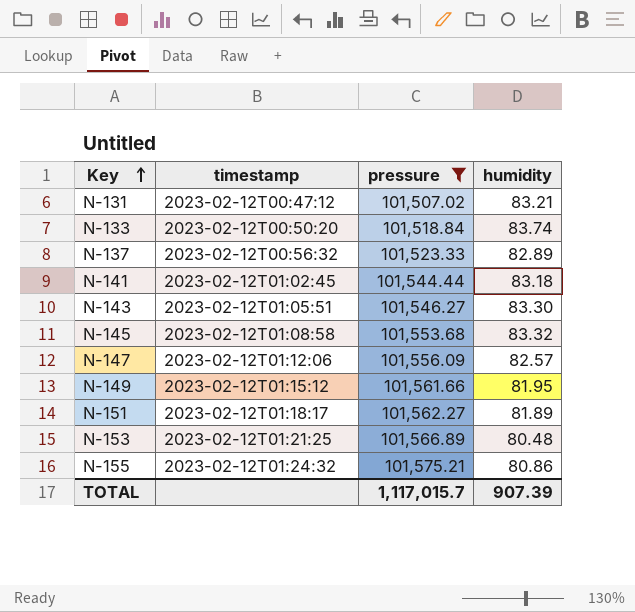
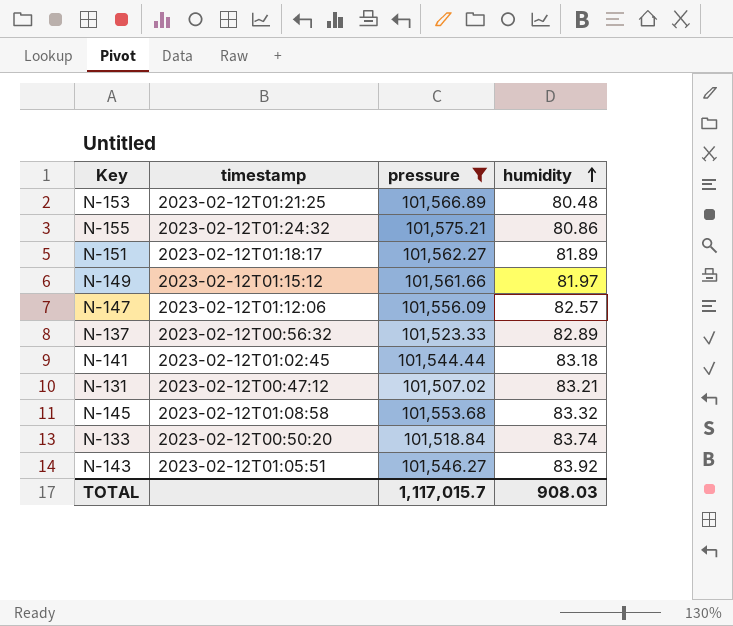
row order: Key ascending -> humidity ascending
N-149 | humidity: 81.95 -> 81.97
N-143 | humidity: 83.30 -> 83.92
TOTAL | humidity: 907.39 -> 908.03

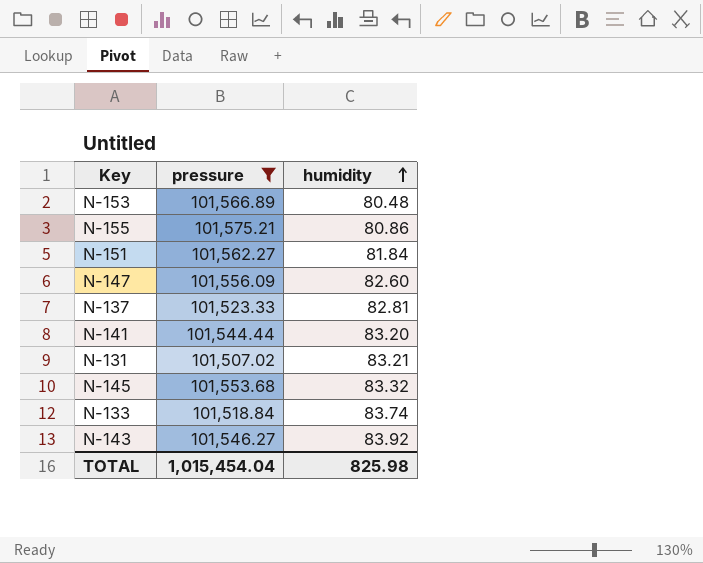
column timestamp | position: 2 -> none
row N-149: 2023-02-12T01:15:12 | 101,561.66 | 81.97 -> none
N-151 | humidity: 81.89 -> 81.84
N-147 | humidity: 82.57 -> 82.60
N-137 | humidity: 82.89 -> 82.81
N-141 | humidity: 83.18 -> 83.20
TOTAL | pressure: 1,117,015.7 -> 1,015,454.04
TOTAL | humidity: 908.03 -> 825.98

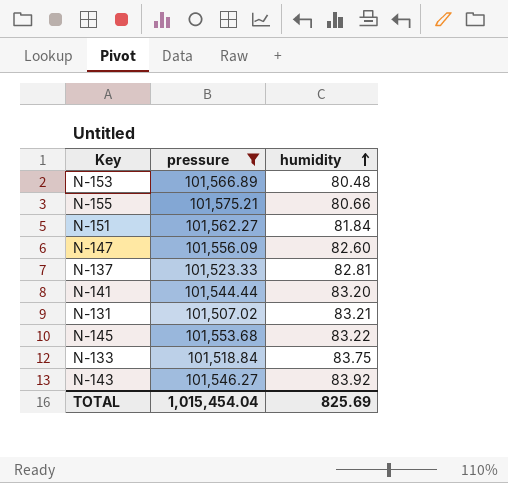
N-155 | humidity: 80.86 -> 80.66
N-145 | humidity: 83.32 -> 83.22
N-133 | humidity: 83.74 -> 83.75
TOTAL | humidity: 825.98 -> 825.69

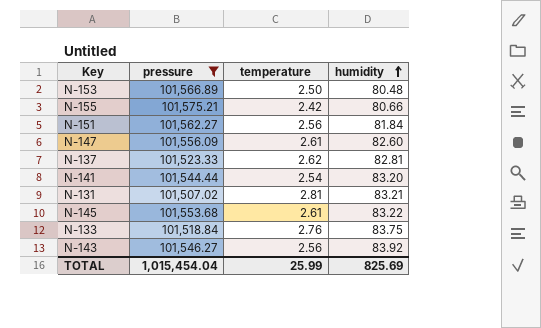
column temperature | position: none -> 3

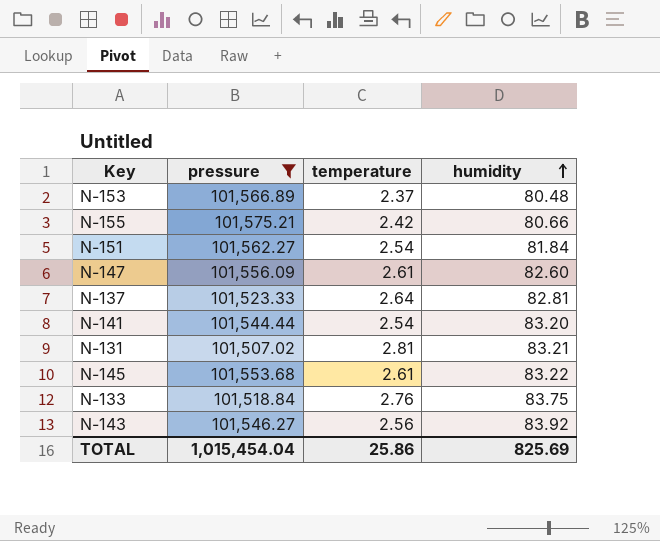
N-153 | temperature: 2.50 -> 2.37
N-151 | temperature: 2.56 -> 2.54
N-137 | temperature: 2.62 -> 2.64
TOTAL | temperature: 25.99 -> 25.86

